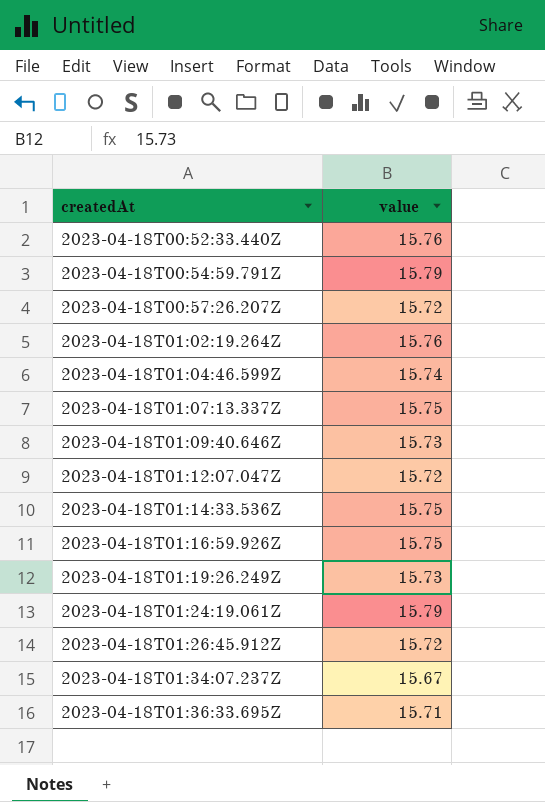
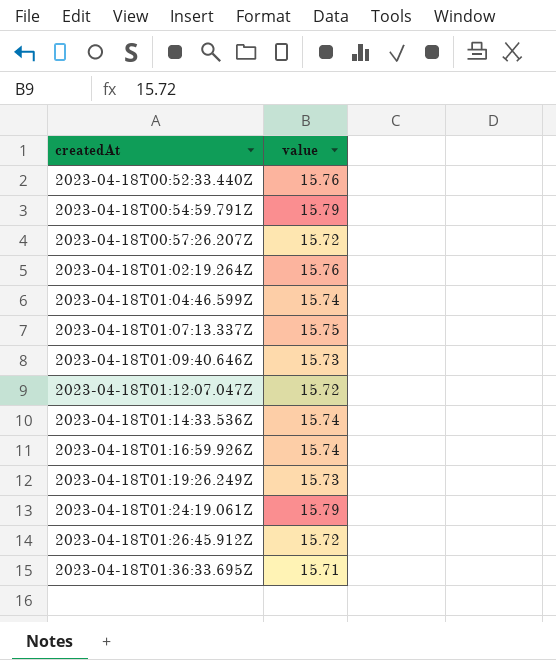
row 2023-04-18T01:34:07.237Z: 15.67 -> none
2023-04-18T01:14:33.536Z | value: 15.75 -> 15.74
2023-04-18T01:16:59.926Z | value: 15.75 -> 15.74

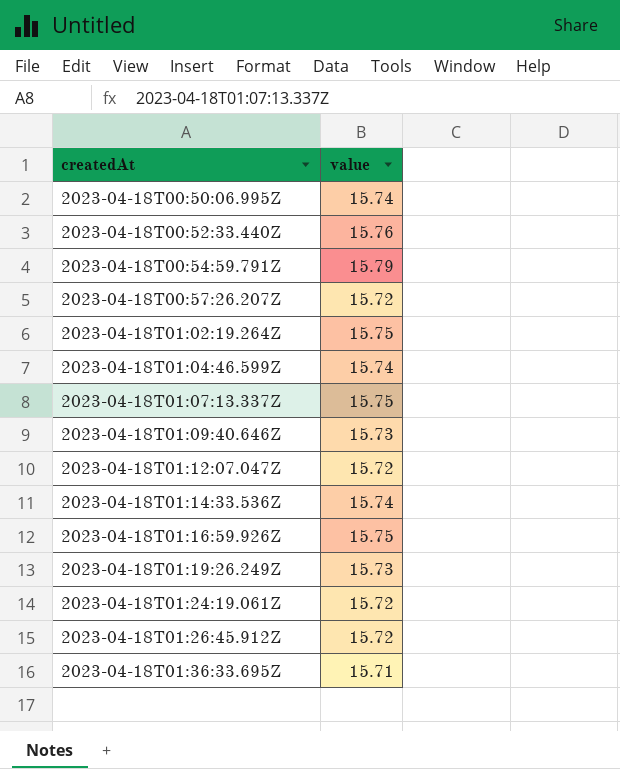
row 2023-04-18T00:50:06.995Z: none -> 15.74
2023-04-18T01:02:19.264Z | value: 15.76 -> 15.75
2023-04-18T01:16:59.926Z | value: 15.74 -> 15.75
2023-04-18T01:24:19.061Z | value: 15.79 -> 15.72

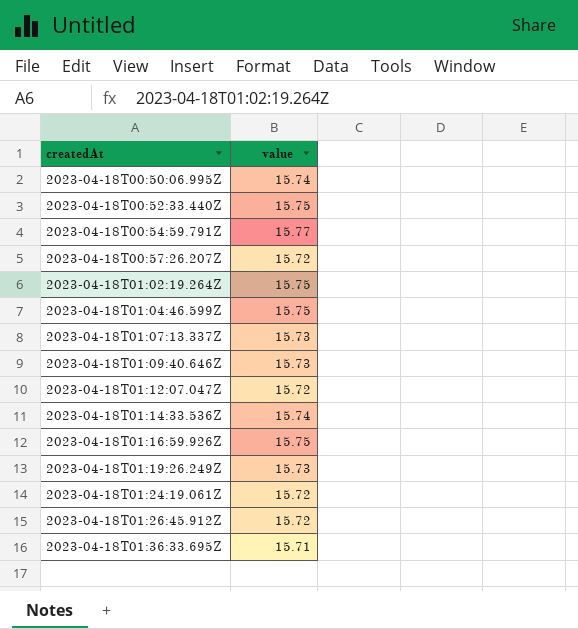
2023-04-18T00:52:33.440Z | value: 15.76 -> 15.75
2023-04-18T00:54:59.791Z | value: 15.79 -> 15.77
2023-04-18T01:04:46.599Z | value: 15.74 -> 15.75
2023-04-18T01:07:13.337Z | value: 15.75 -> 15.73

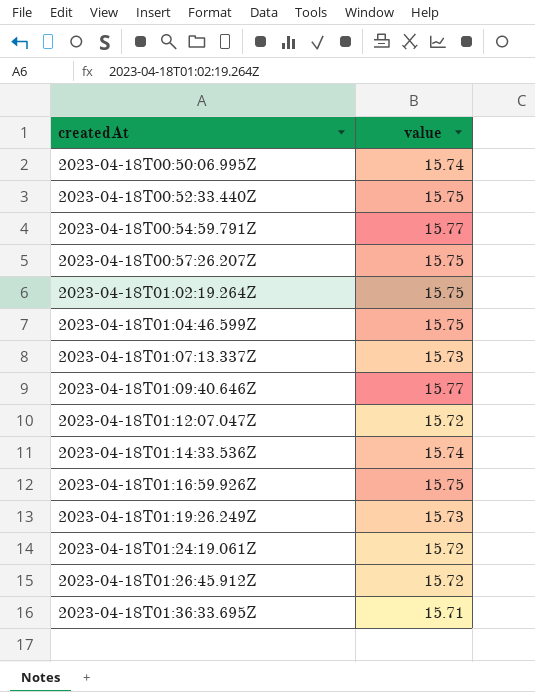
2023-04-18T00:57:26.207Z | value: 15.72 -> 15.75
2023-04-18T01:09:40.646Z | value: 15.73 -> 15.77

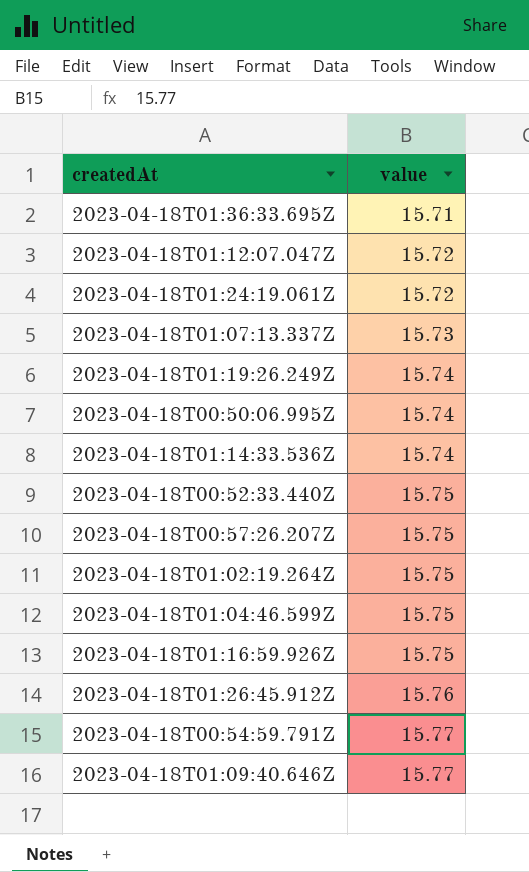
row order: createdAt ascending -> value ascending
2023-04-18T01:19:26.249Z | value: 15.73 -> 15.74
2023-04-18T01:26:45.912Z | value: 15.72 -> 15.76

